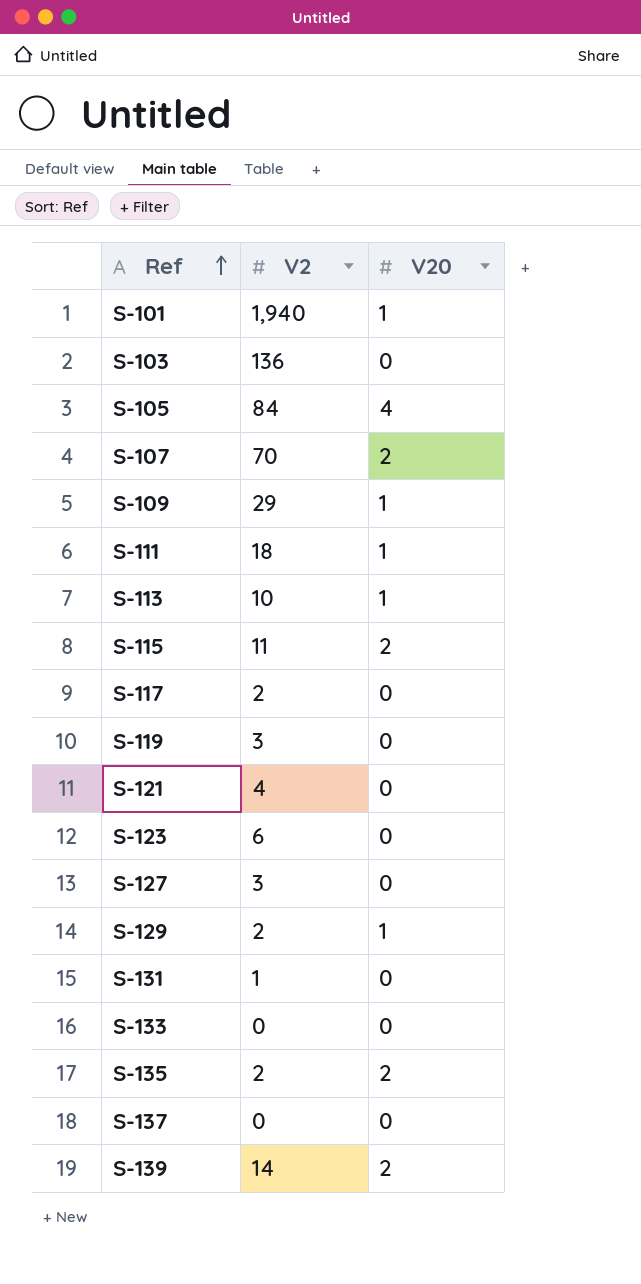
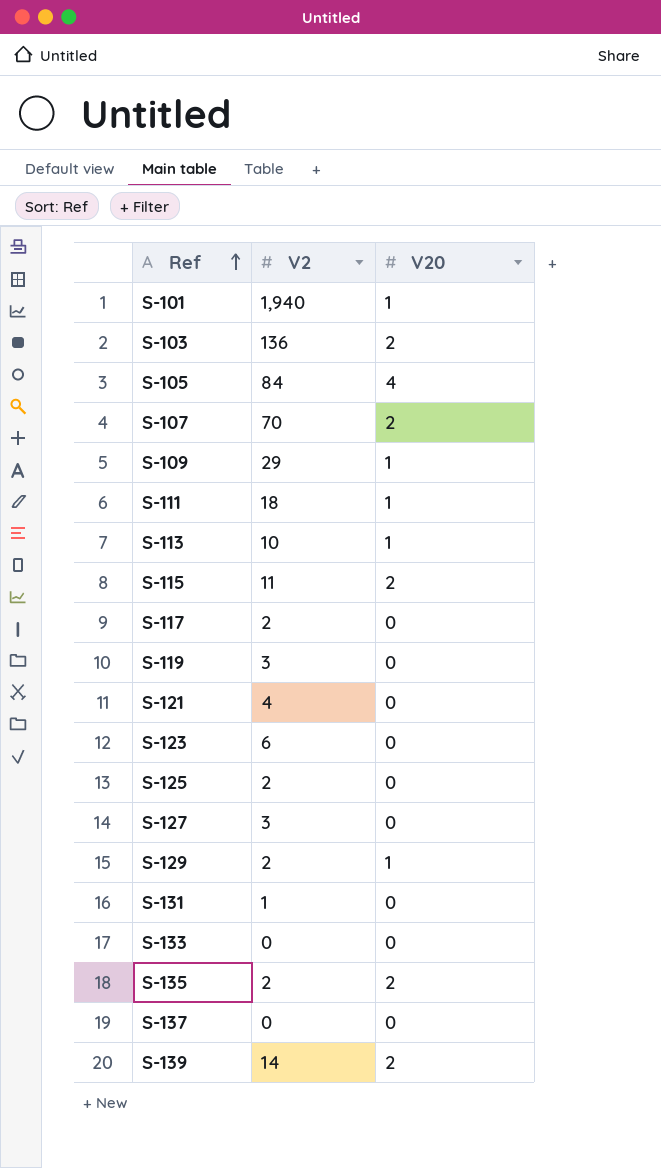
S-103 | V20: 0 -> 2
row S-125: none -> 2 | 0

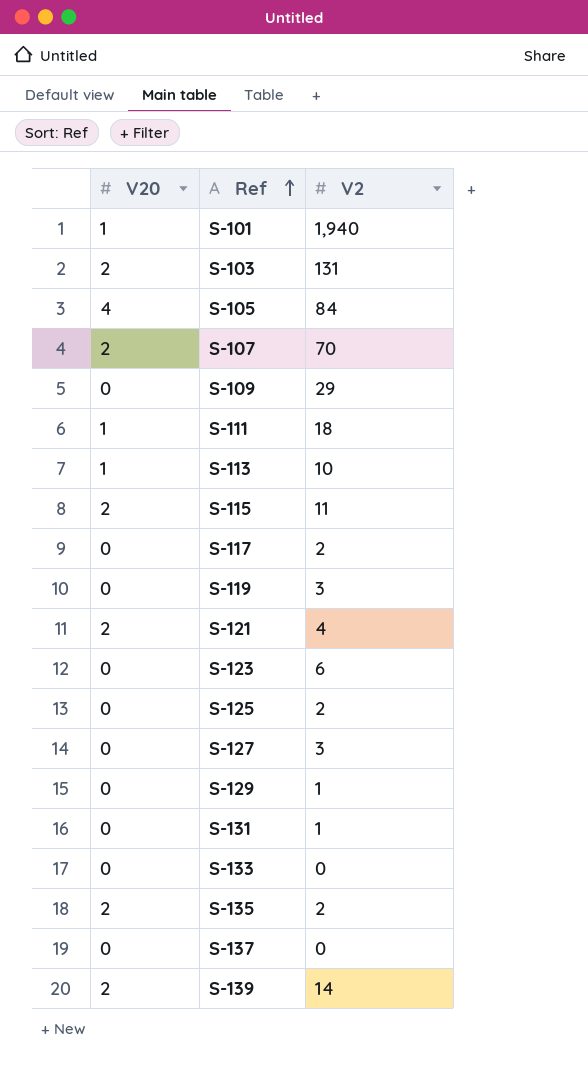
column V20 | position: 3 -> 1
S-103 | V2: 136 -> 131
S-109 | V20: 1 -> 0
S-121 | V20: 0 -> 2
S-129 | V20: 1 -> 0
S-129 | V2: 2 -> 1

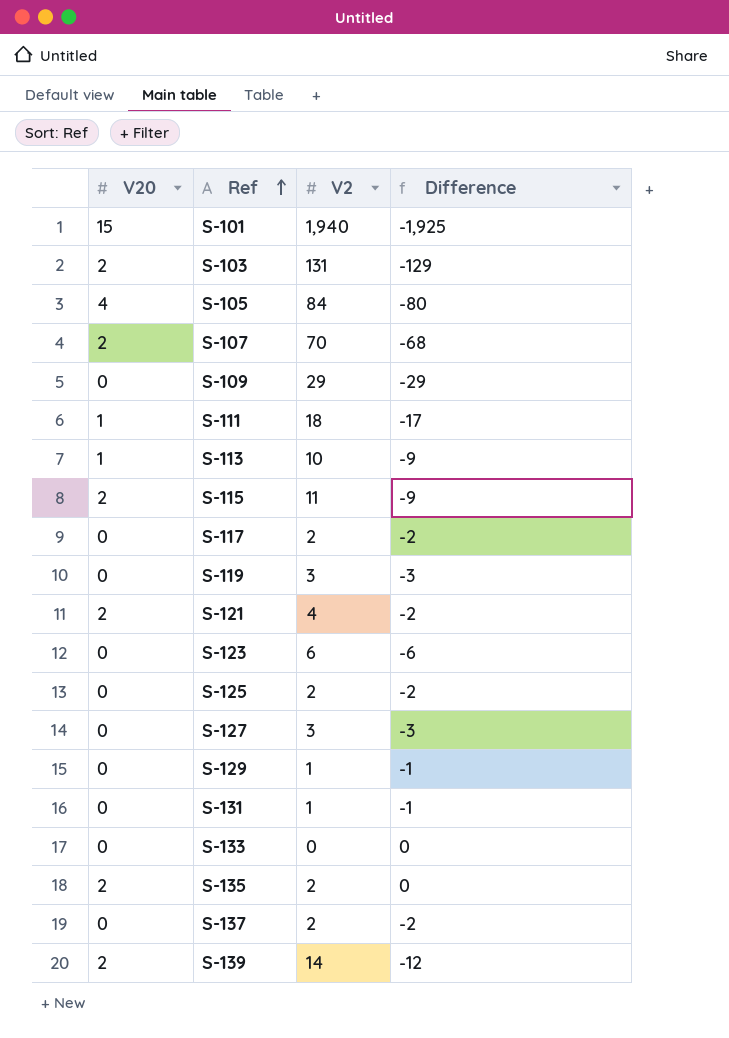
column Difference | formula: none -> [V20] - [V2]
S-101 | V20: 1 -> 15
S-137 | V2: 0 -> 2

